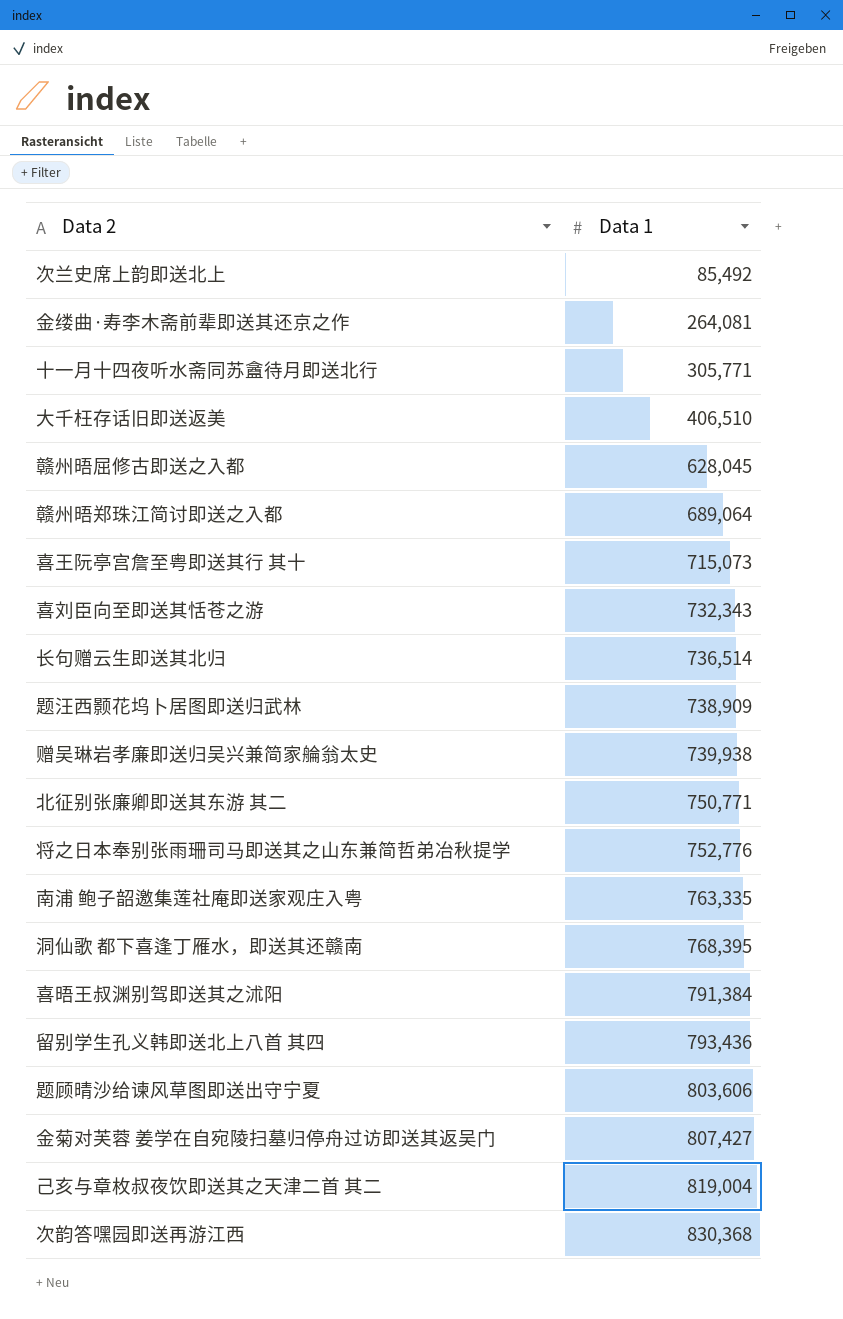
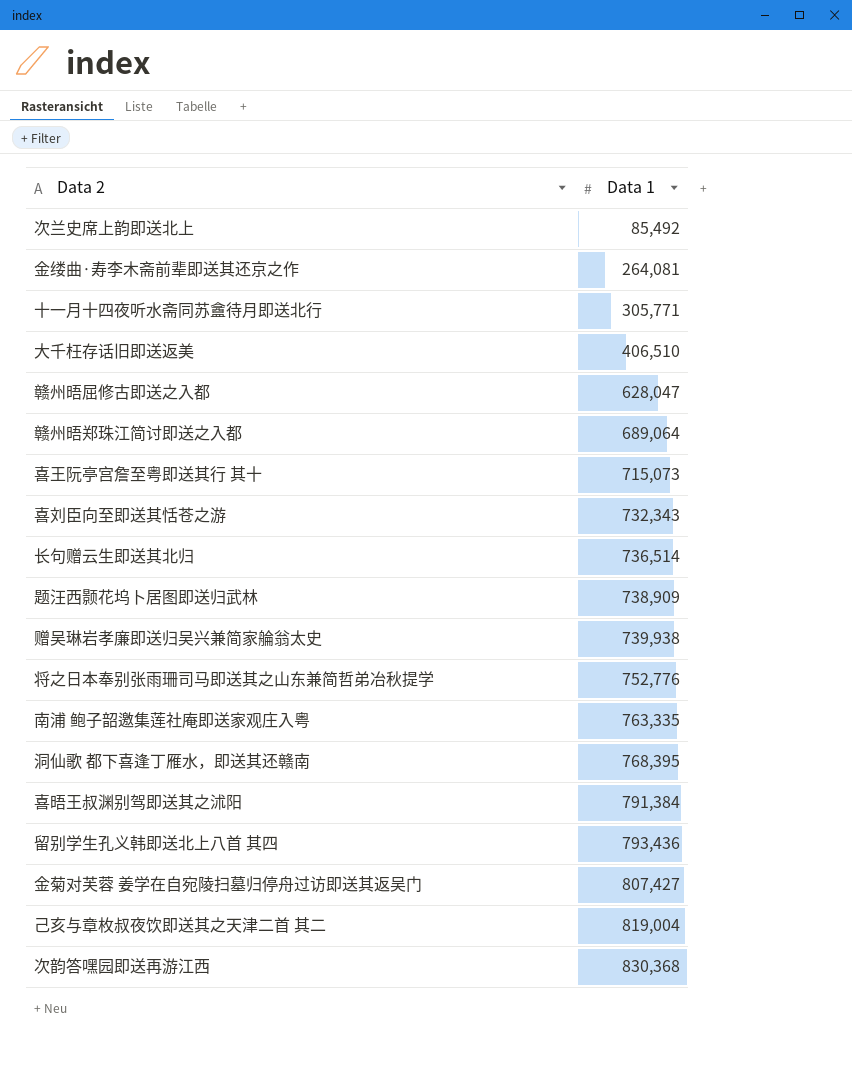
row 北征别张廉卿即送其东游 其二: 750,771 -> none
row 题顾晴沙给谏风草图即送出守宁夏: 803,606 -> none
赣州晤屈修古即送之入都 | Data 1: 628,045 -> 628,047

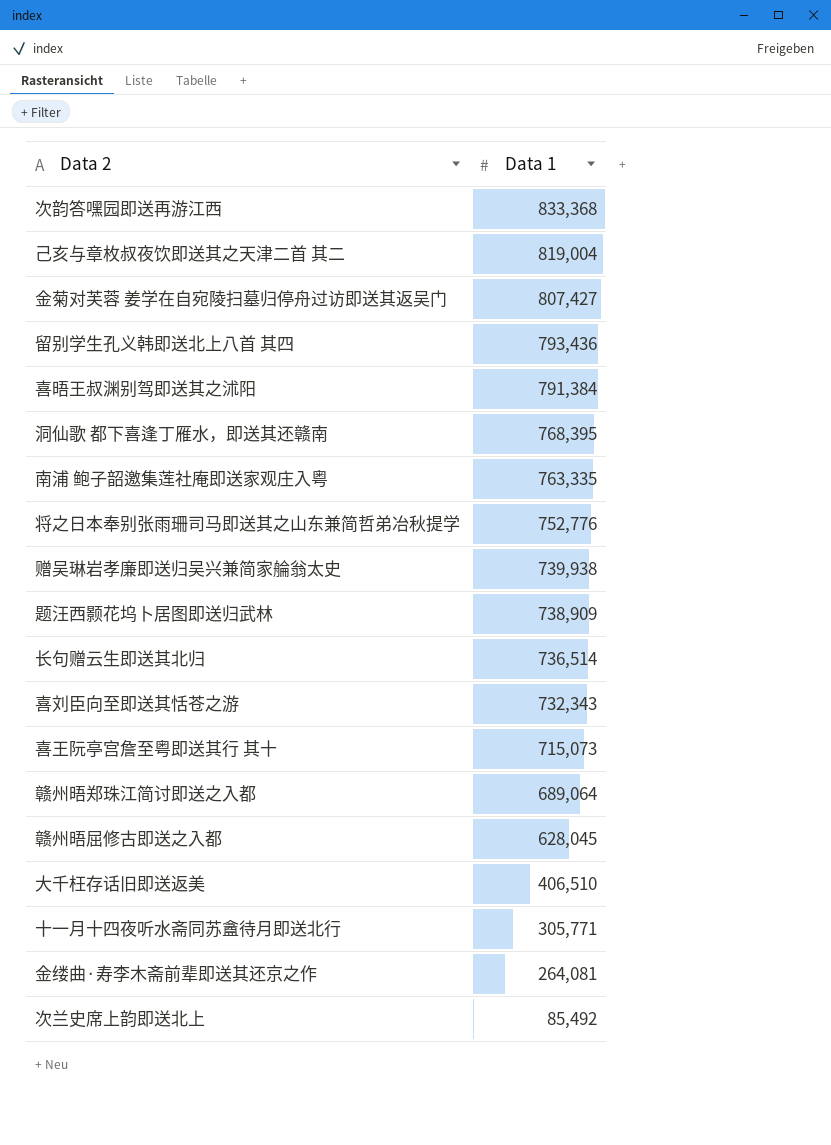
row order: Data 1 ascending -> Data 1 descending
次韵答嘿园即送再游江西 | Data 1: 830,368 -> 833,368
赣州晤屈修古即送之入都 | Data 1: 628,047 -> 628,045

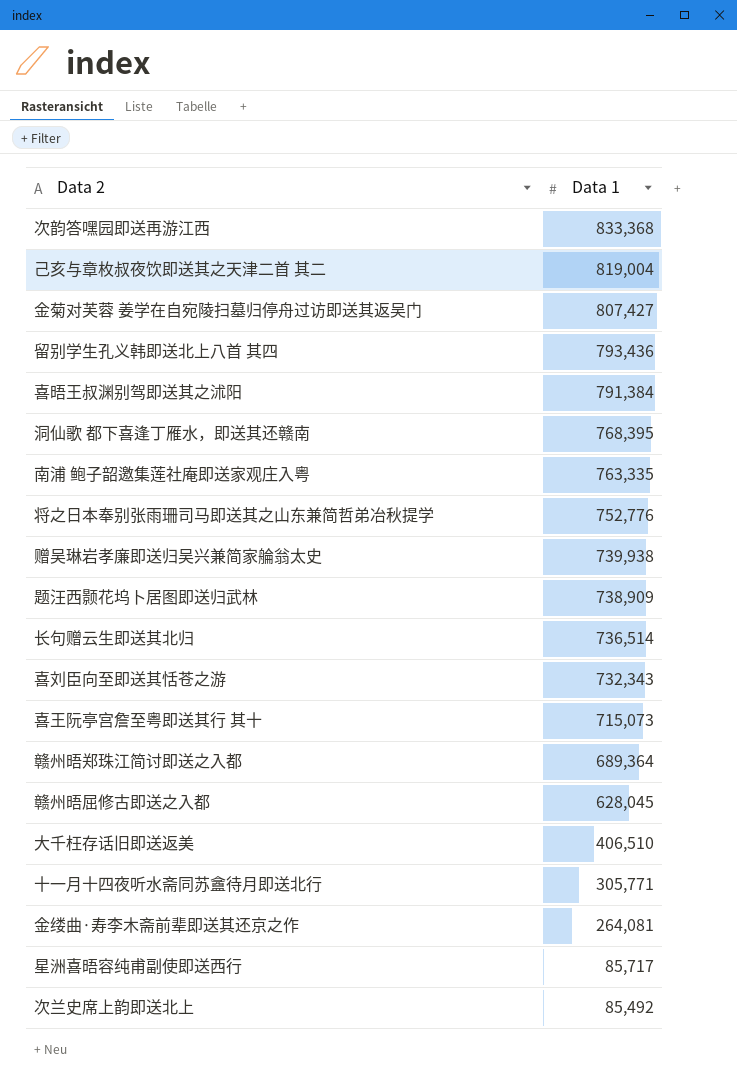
赣州晤郑珠江简讨即送之入都 | Data 1: 689,064 -> 689,364
row 星洲喜晤容纯甫副使即送西行: none -> 85,717

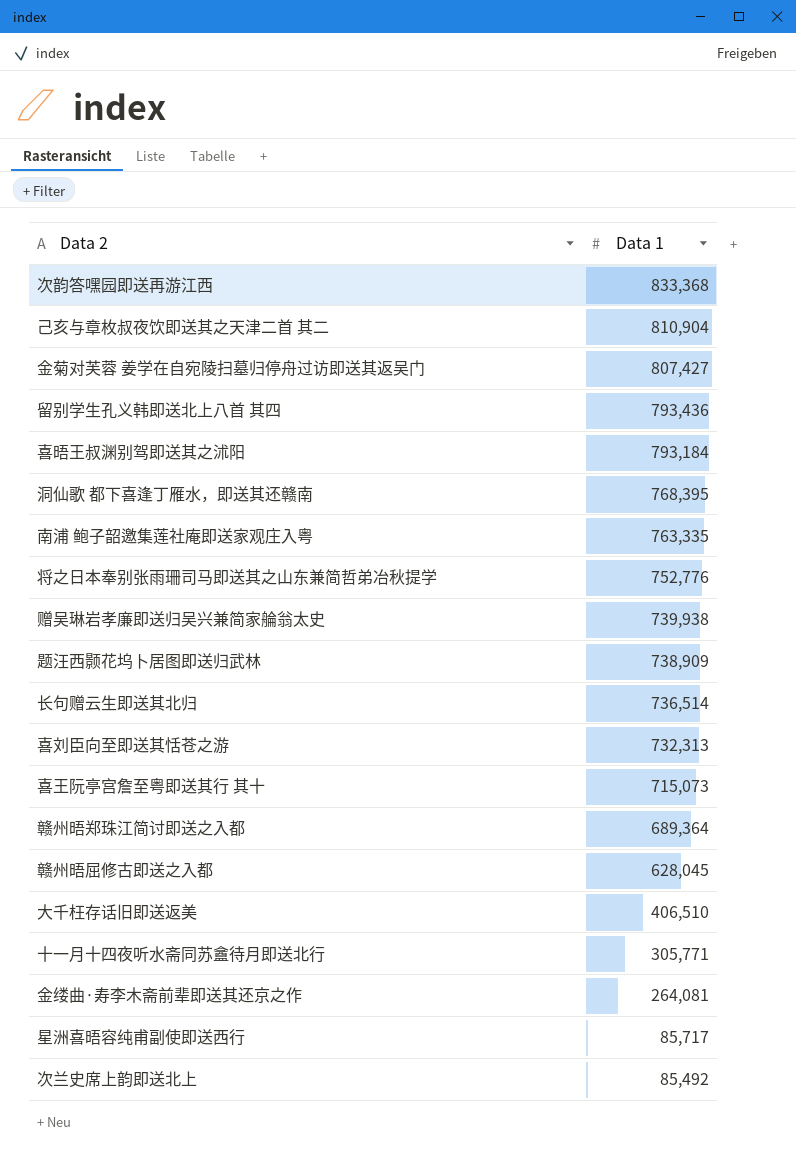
己亥与章枚叔夜饮即送其之天津二首 其二 | Data 1: 819,004 -> 810,904
喜晤王叔渊别驾即送其之沭阳 | Data 1: 791,384 -> 793,184
喜刘臣向至即送其恬苍之游 | Data 1: 732,343 -> 732,313

